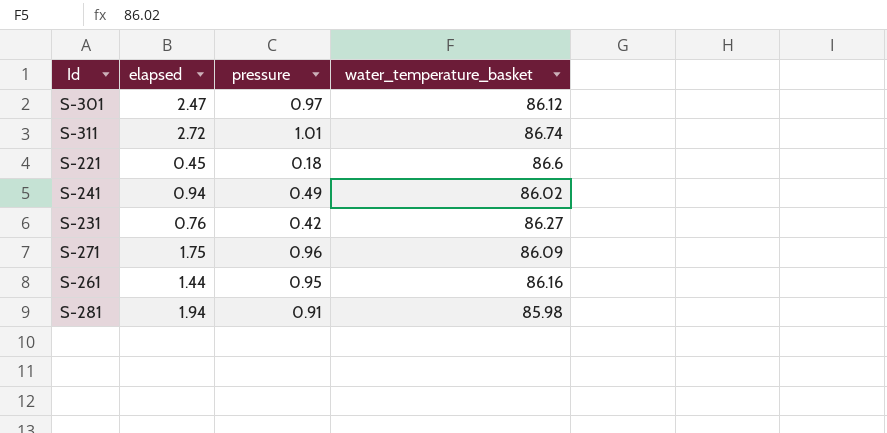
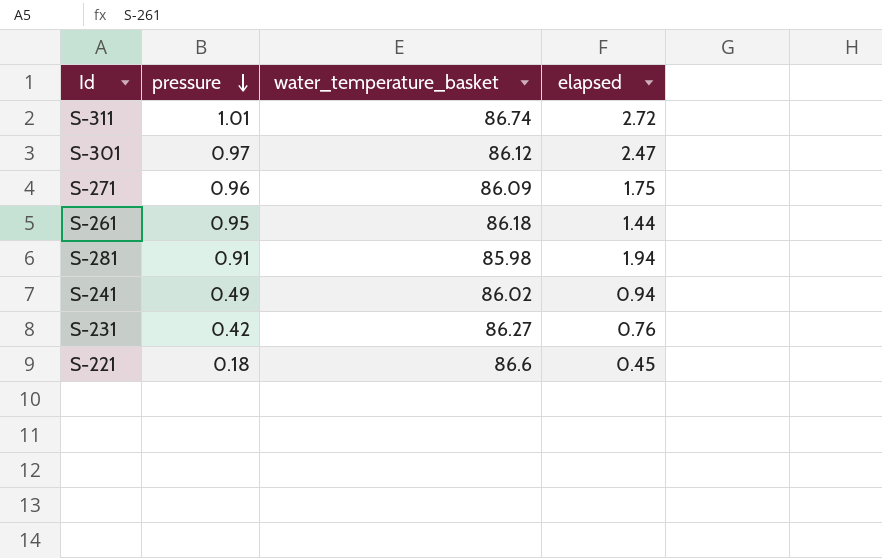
row order: none -> pressure descending
column elapsed | position: 2 -> 4
S-261 | water_temperature_basket: 86.16 -> 86.18

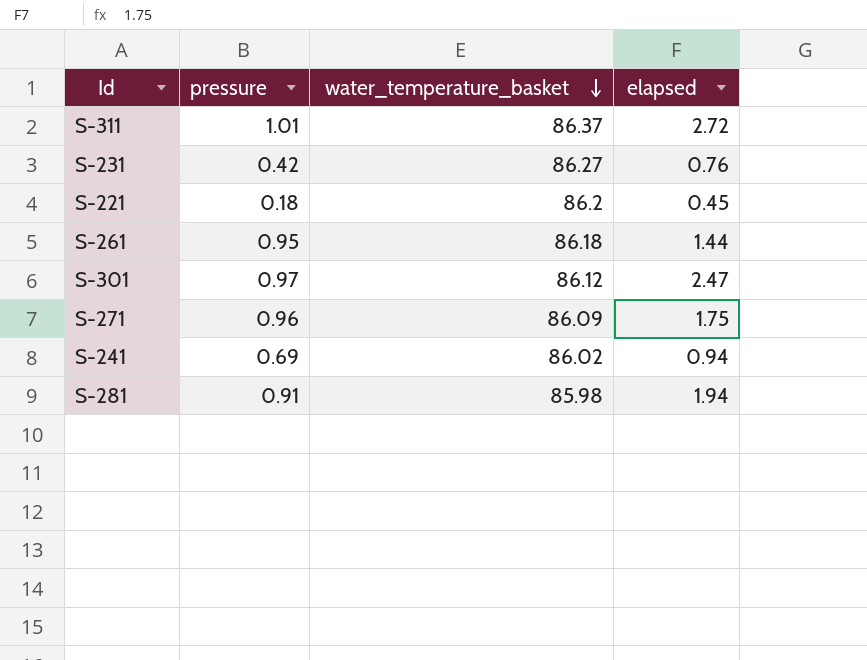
row order: pressure descending -> water_temperature_basket descending
S-311 | water_temperature_basket: 86.74 -> 86.37
S-221 | water_temperature_basket: 86.6 -> 86.2
S-241 | pressure: 0.49 -> 0.69

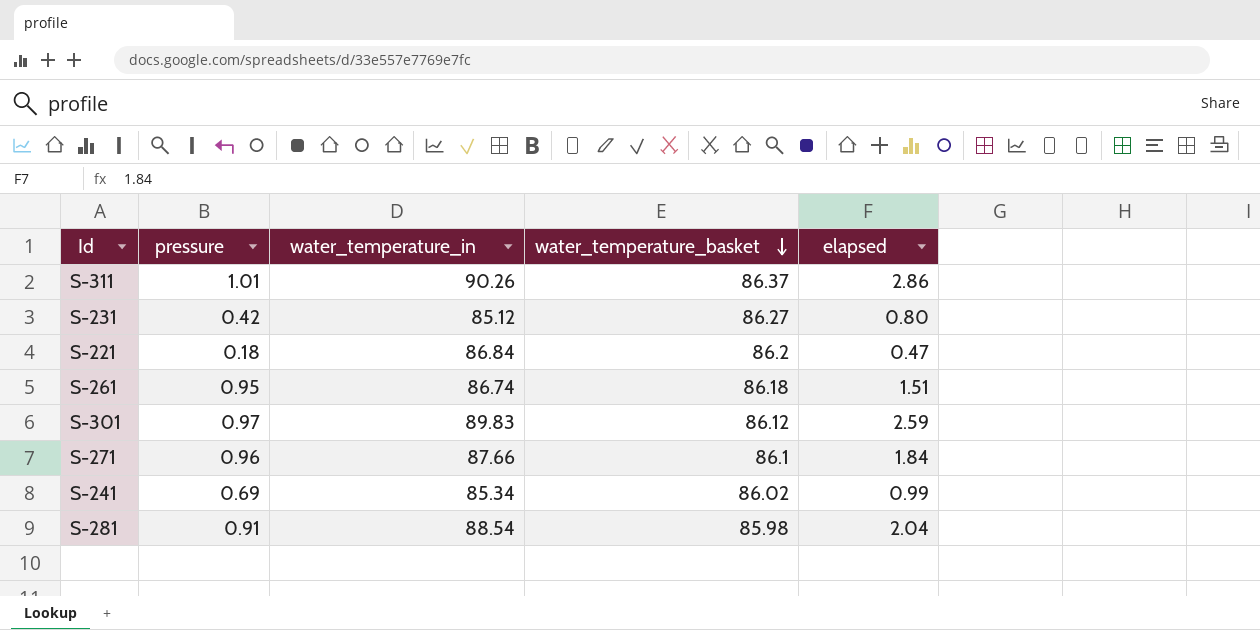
column water_temperature_in | position: none -> 3
S-311 | elapsed: 2.72 -> 2.86
S-231 | elapsed: 0.76 -> 0.80
S-221 | elapsed: 0.45 -> 0.47
S-261 | elapsed: 1.44 -> 1.51
S-301 | elapsed: 2.47 -> 2.59
S-271 | water_temperature_basket: 86.09 -> 86.1
S-271 | elapsed: 1.75 -> 1.84
S-241 | elapsed: 0.94 -> 0.99
S-281 | elapsed: 1.94 -> 2.04

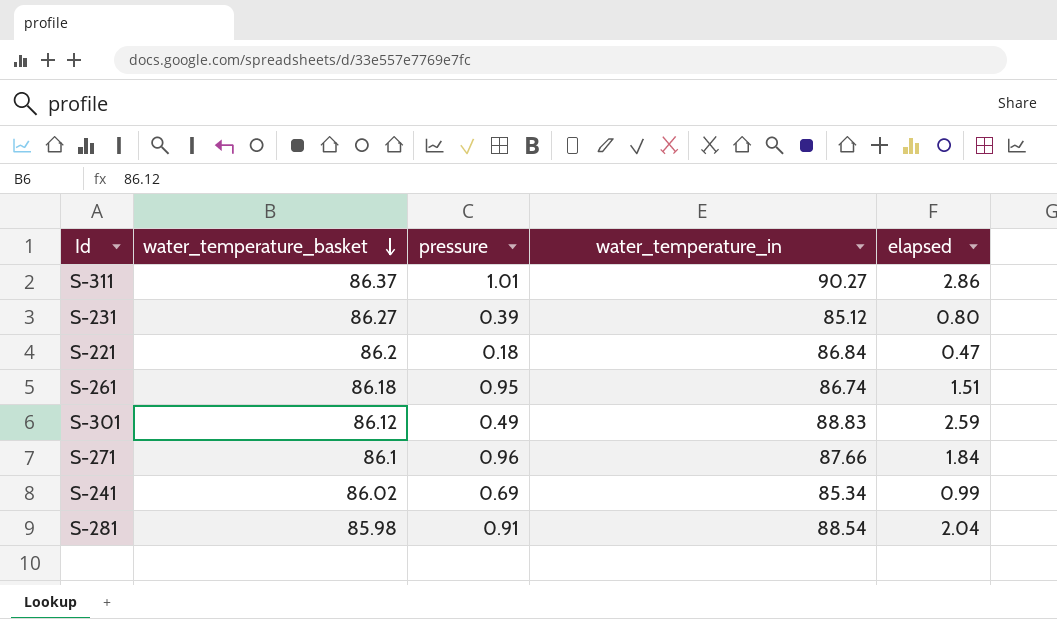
column water_temperature_basket | position: 4 -> 2
S-311 | water_temperature_in: 90.26 -> 90.27
S-231 | pressure: 0.42 -> 0.39
S-301 | pressure: 0.97 -> 0.49
S-301 | water_temperature_in: 89.83 -> 88.83

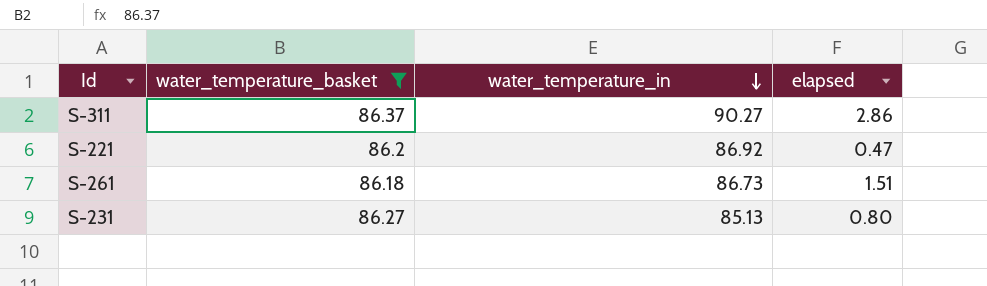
filter: none -> water_temperature_basket >= 86.18
row order: water_temperature_basket descending -> water_temperature_in descending
column pressure | position: 3 -> none
S-221 | water_temperature_in: 86.84 -> 86.92
S-261 | water_temperature_in: 86.74 -> 86.73
S-231 | water_temperature_in: 85.12 -> 85.13

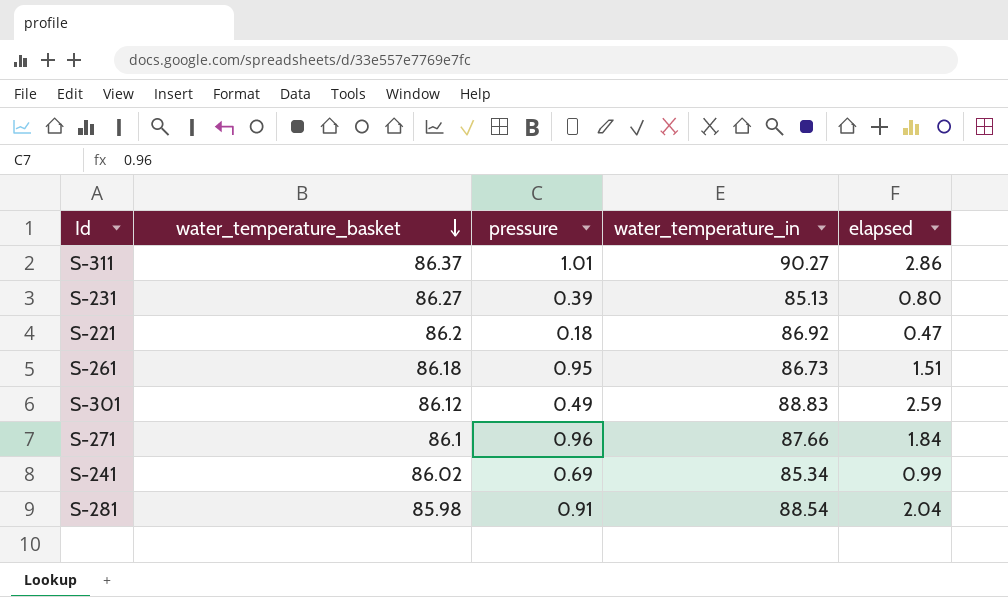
filter: water_temperature_basket >= 86.18 -> none
row order: water_temperature_in descending -> water_temperature_basket descending
column pressure | position: none -> 3

